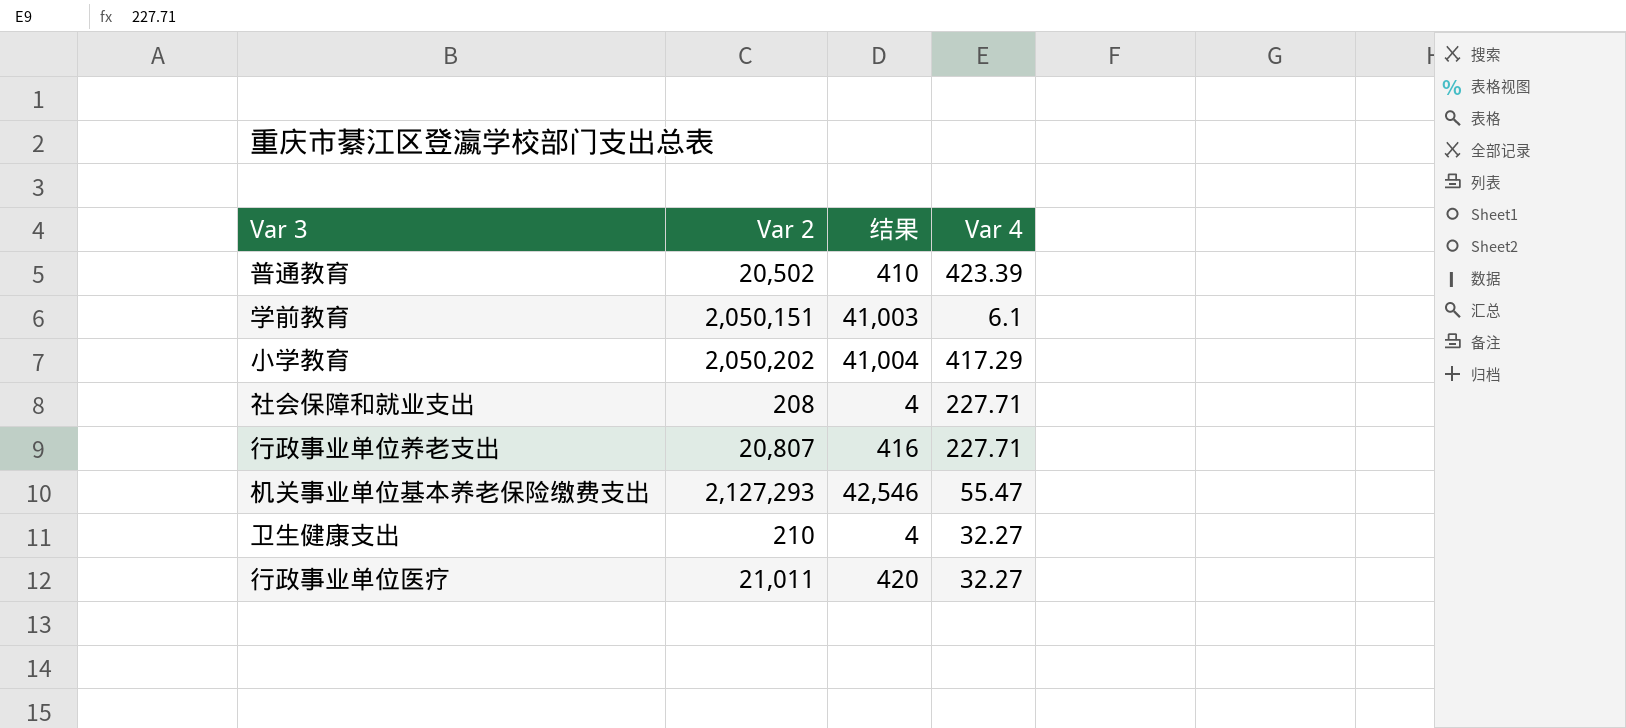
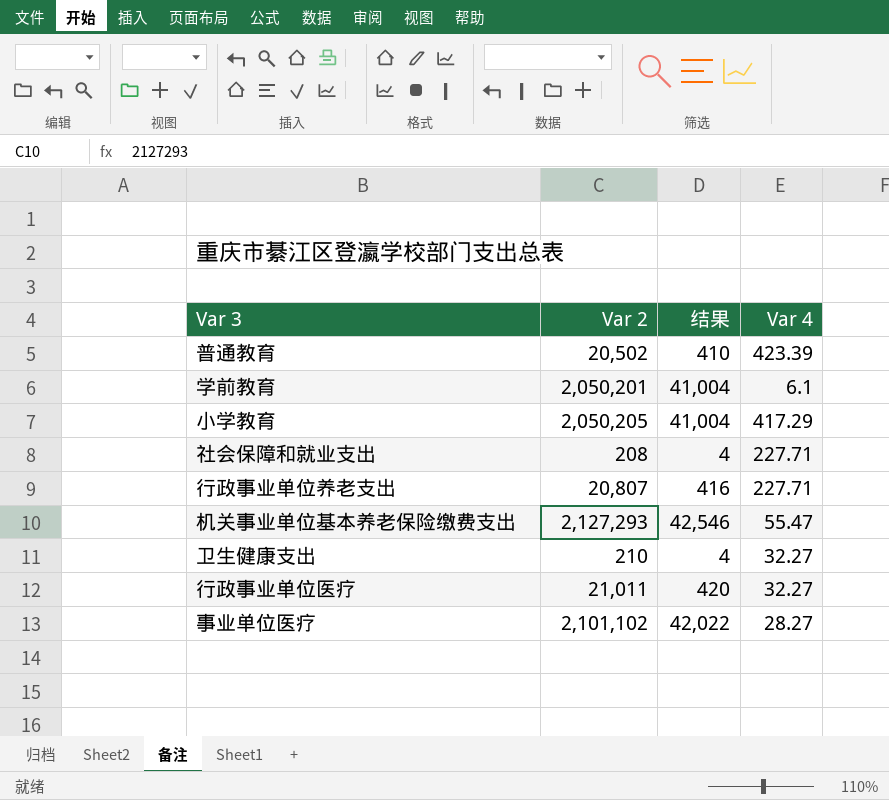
学前教育 | Var 2: 2,050,151 -> 2,050,201
学前教育 | 结果: 41,003 -> 41,004
小学教育 | Var 2: 2,050,202 -> 2,050,205
row 事业单位医疗: none -> 2,101,102 | 42,022 | 28.27

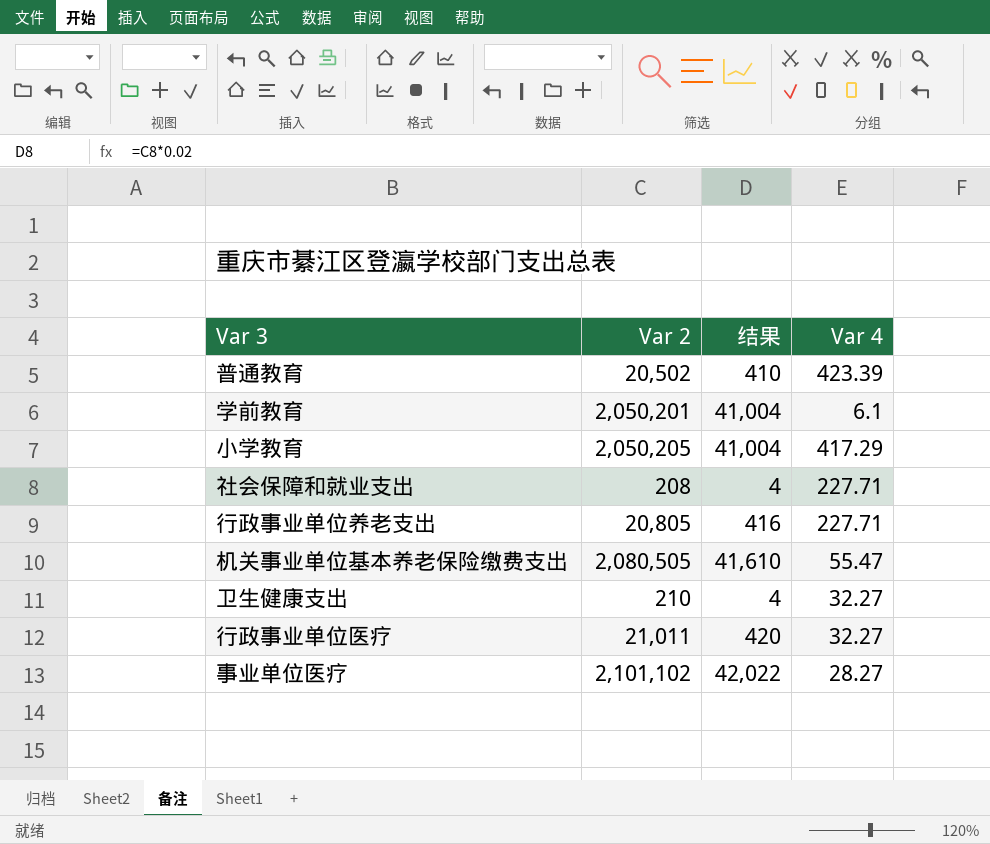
行政事业单位养老支出 | Var 2: 20,807 -> 20,805
机关事业单位基本养老保险缴费支出 | Var 2: 2,127,293 -> 2,080,505
机关事业单位基本养老保险缴费支出 | 结果: 42,546 -> 41,610

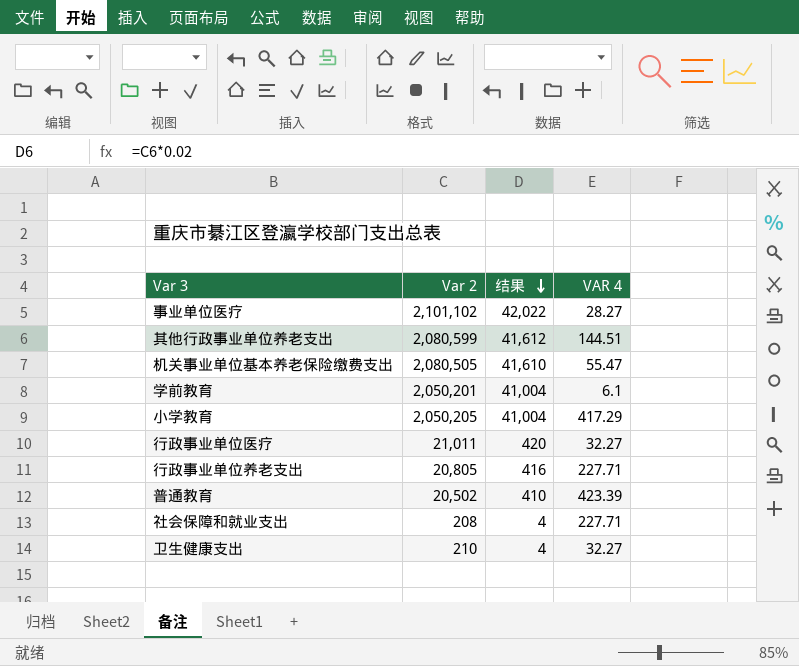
row order: none -> 结果 descending
column name: Var 4 -> VAR 4
row 其他行政事业单位养老支出: none -> 2,080,599 | 41,612 | 144.51

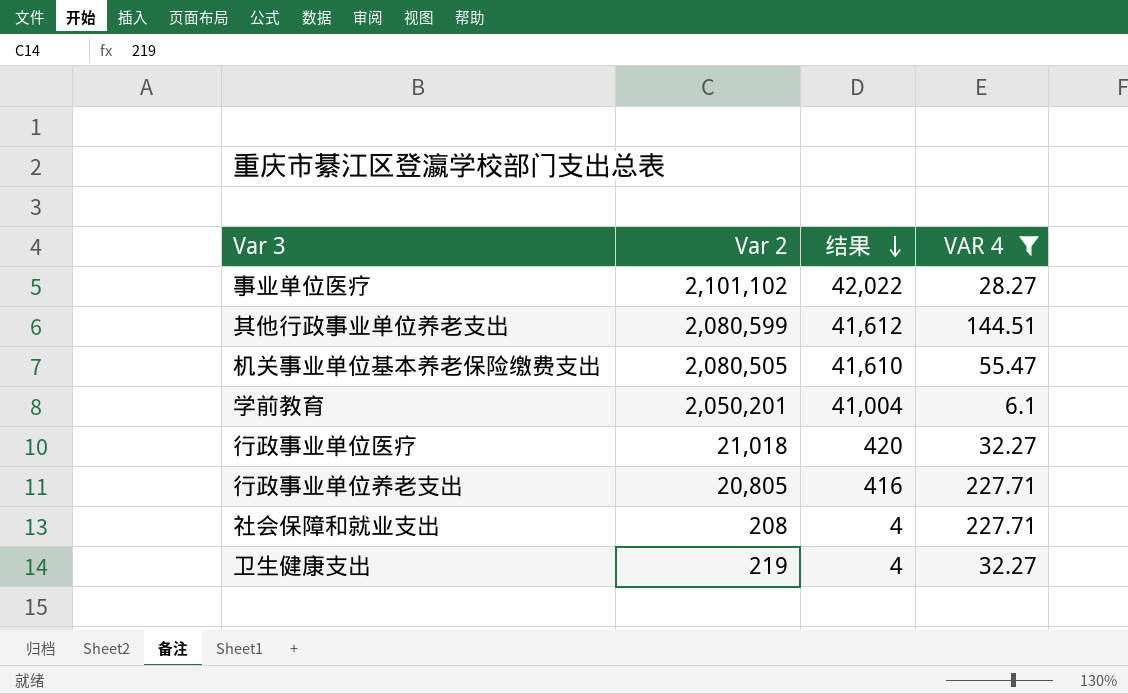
filter: none -> VAR 4 <= 227.71
行政事业单位医疗 | Var 2: 21,011 -> 21,018
卫生健康支出 | Var 2: 210 -> 219

